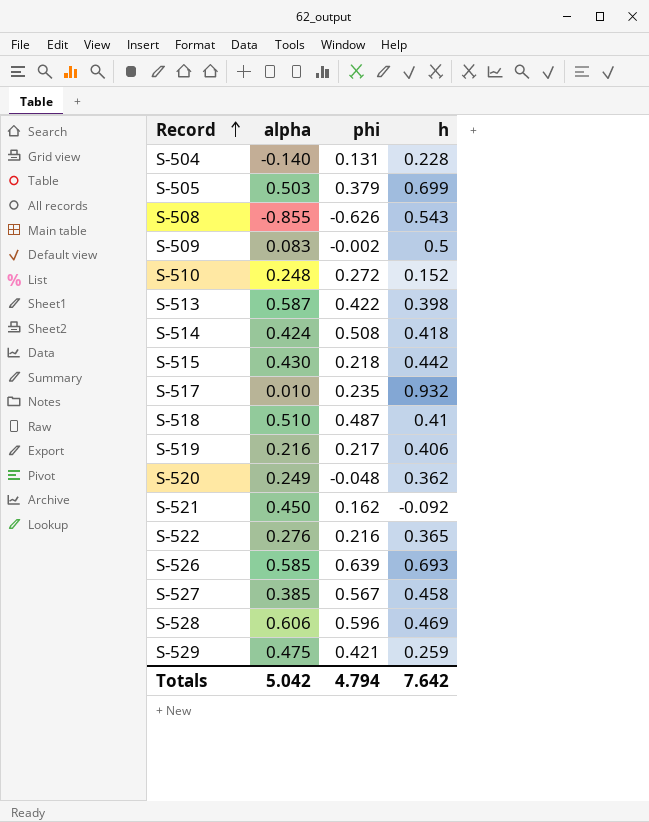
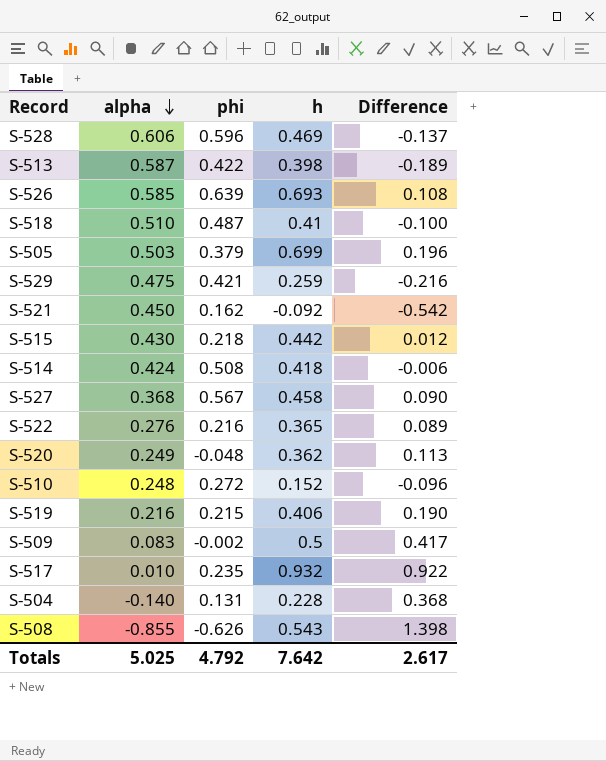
row order: Record ascending -> alpha descending
column Difference | formula: none -> [h] - [alpha]
S-527 | alpha: 0.385 -> 0.368
S-519 | phi: 0.217 -> 0.215
Totals | alpha: 5.042 -> 5.025
Totals | phi: 4.794 -> 4.792

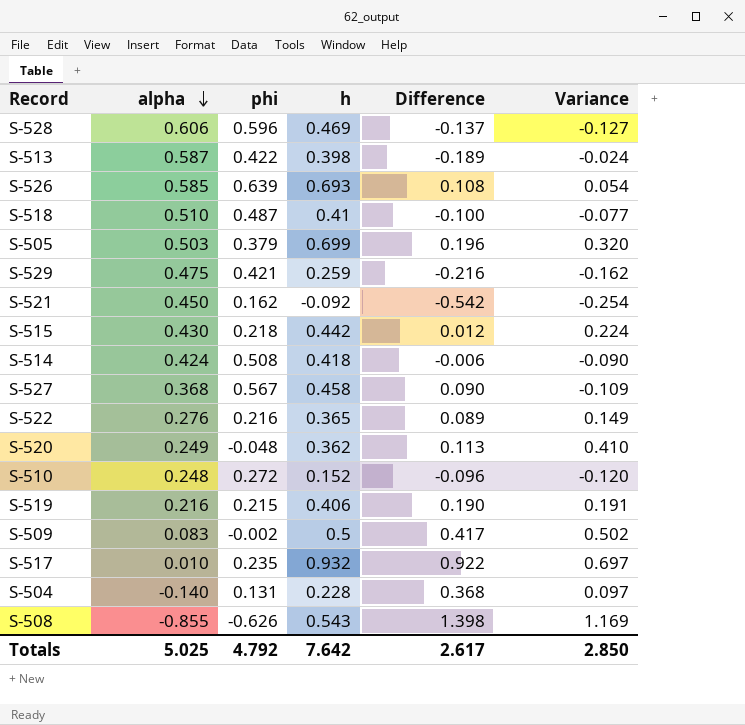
column Variance | formula: none -> [h] - [phi]

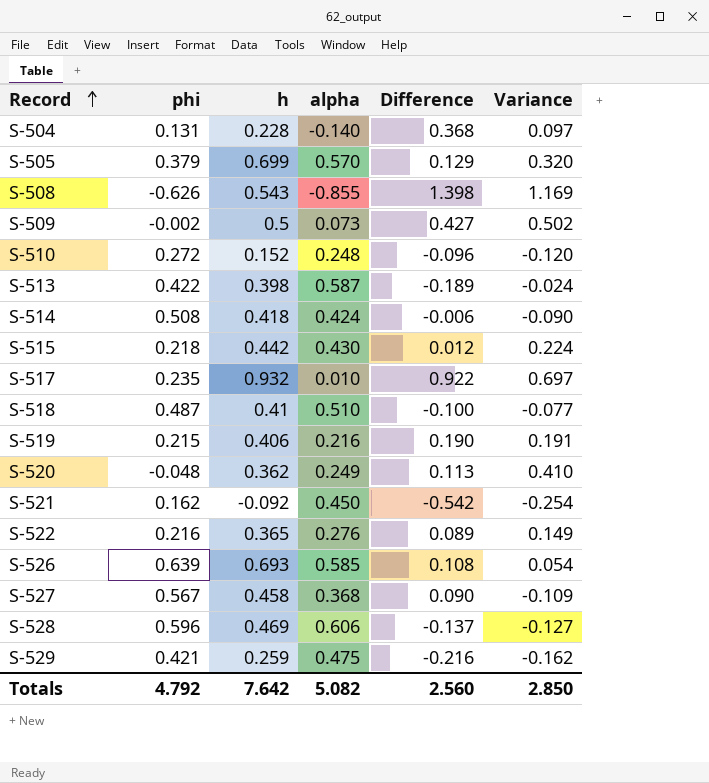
row order: alpha descending -> Record ascending
column alpha | position: 2 -> 4
S-505 | alpha: 0.503 -> 0.570
S-505 | Difference: 0.196 -> 0.129
S-509 | alpha: 0.083 -> 0.073
S-509 | Difference: 0.417 -> 0.427
Totals | alpha: 5.025 -> 5.082
Totals | Difference: 2.617 -> 2.560

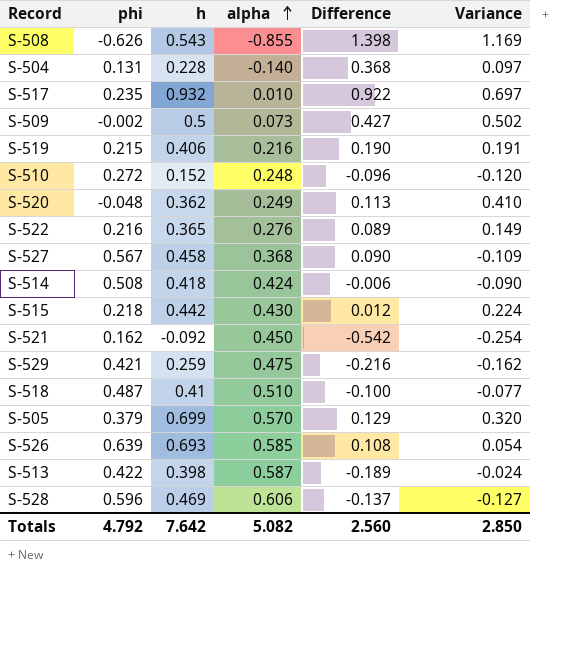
row order: Record ascending -> alpha ascending

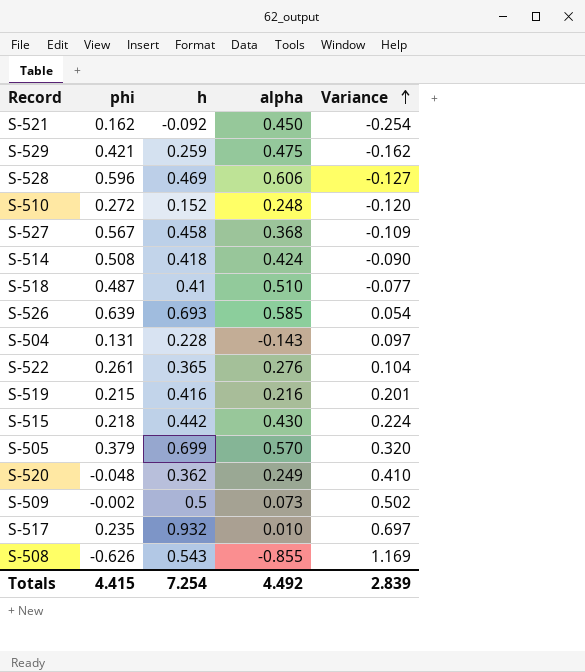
row order: alpha ascending -> Variance ascending
column Difference | formula: [h] - [alpha] -> none
row S-513: 0.422 | 0.398 | 0.587 | -0.189 | -0.024 -> none
S-504 | alpha: -0.140 -> -0.143
S-522 | phi: 0.216 -> 0.261
S-522 | Variance: 0.149 -> 0.104
S-519 | h: 0.406 -> 0.416
S-519 | Variance: 0.191 -> 0.201
Totals | phi: 4.792 -> 4.415
Totals | h: 7.642 -> 7.254
Totals | alpha: 5.082 -> 4.492
Totals | Variance: 2.850 -> 2.839

